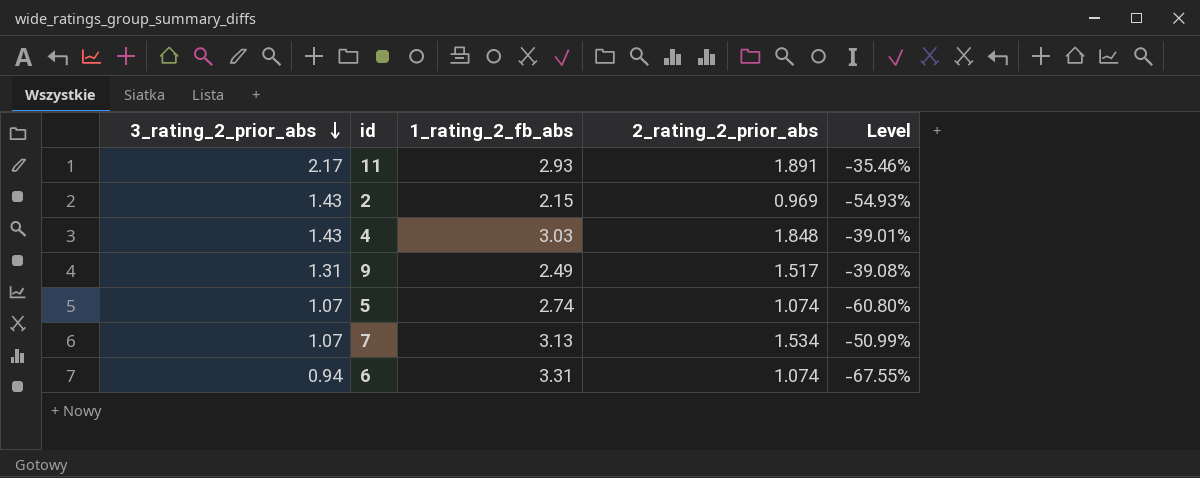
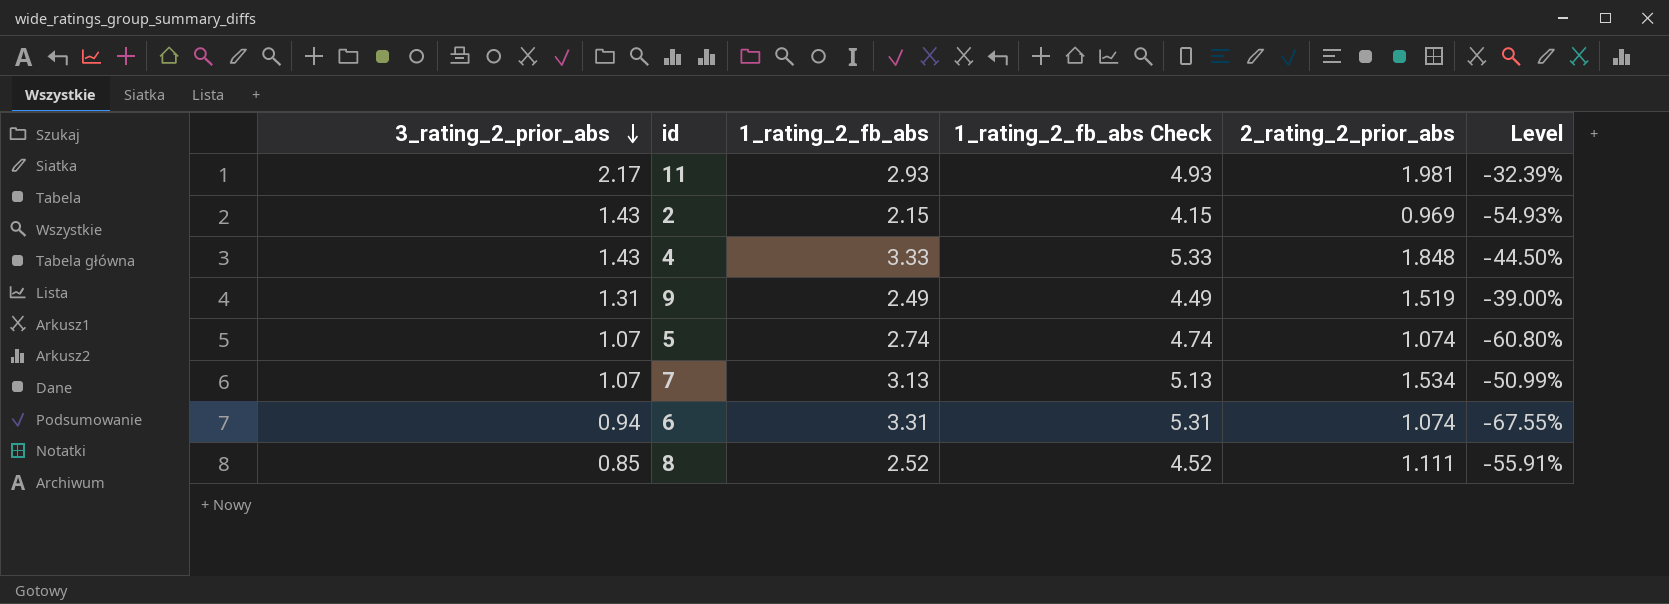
column 1_rating_2_fb_abs Check | formula: none -> [1_rating_2_fb_abs] + 2
11 | 2_rating_2_prior_abs: 1.891 -> 1.981
11 | Level: -35.46% -> -32.39%
4 | 1_rating_2_fb_abs: 3.03 -> 3.33
4 | Level: -39.01% -> -44.50%
9 | 2_rating_2_prior_abs: 1.517 -> 1.519
9 | Level: -39.08% -> -39.00%
row 8: none -> 0.85 | 2.52 | 4.52 | 1.111 | -55.91%

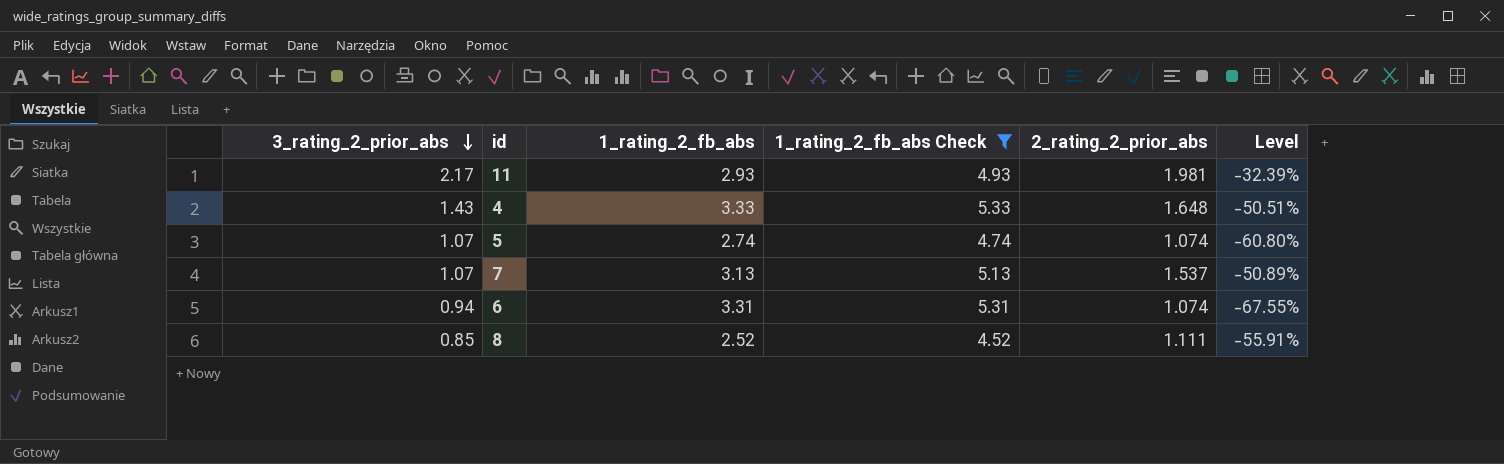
filter: none -> 1_rating_2_fb_abs Check >= 4.52
4 | 2_rating_2_prior_abs: 1.848 -> 1.648
4 | Level: -44.50% -> -50.51%
7 | 2_rating_2_prior_abs: 1.534 -> 1.537
7 | Level: -50.99% -> -50.89%

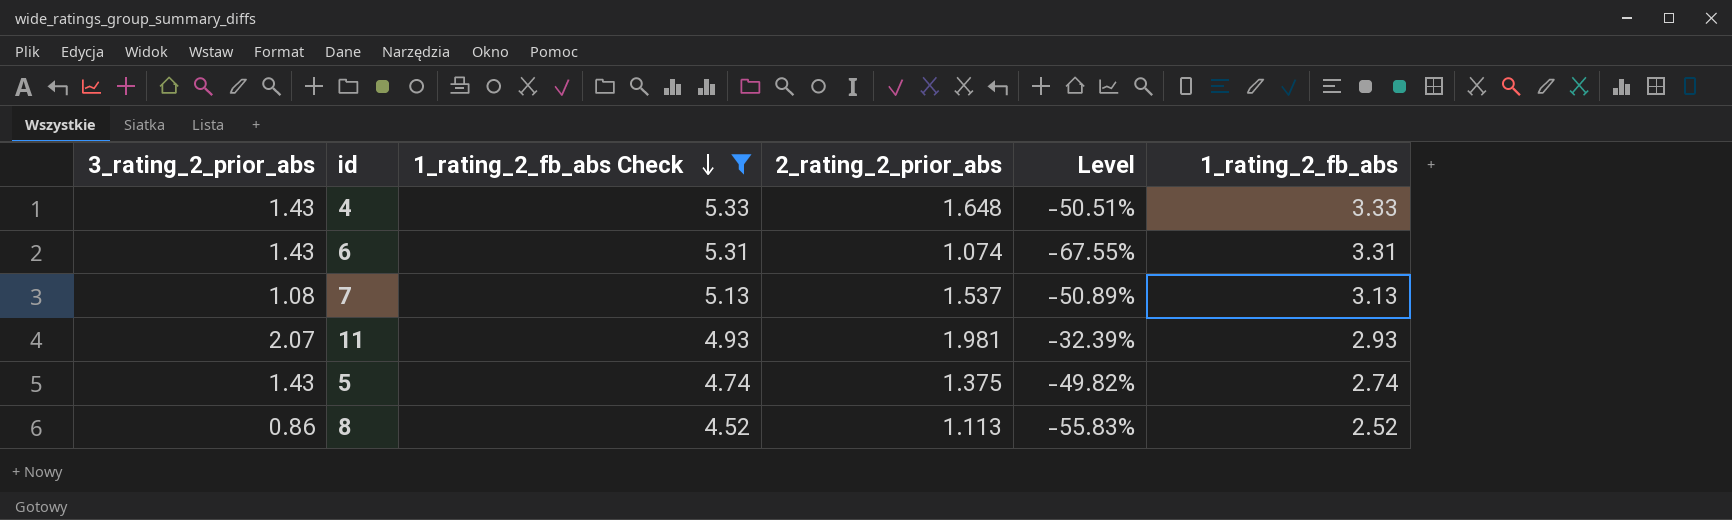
row order: 3_rating_2_prior_abs descending -> 1_rating_2_fb_abs Check descending
column 1_rating_2_fb_abs | position: 3 -> 6
6 | 3_rating_2_prior_abs: 0.94 -> 1.43
7 | 3_rating_2_prior_abs: 1.07 -> 1.08
11 | 3_rating_2_prior_abs: 2.17 -> 2.07
5 | 3_rating_2_prior_abs: 1.07 -> 1.43
5 | 2_rating_2_prior_abs: 1.074 -> 1.375
5 | Level: -60.80% -> -49.82%
8 | 3_rating_2_prior_abs: 0.85 -> 0.86
8 | 2_rating_2_prior_abs: 1.111 -> 1.113
8 | Level: -55.91% -> -55.83%

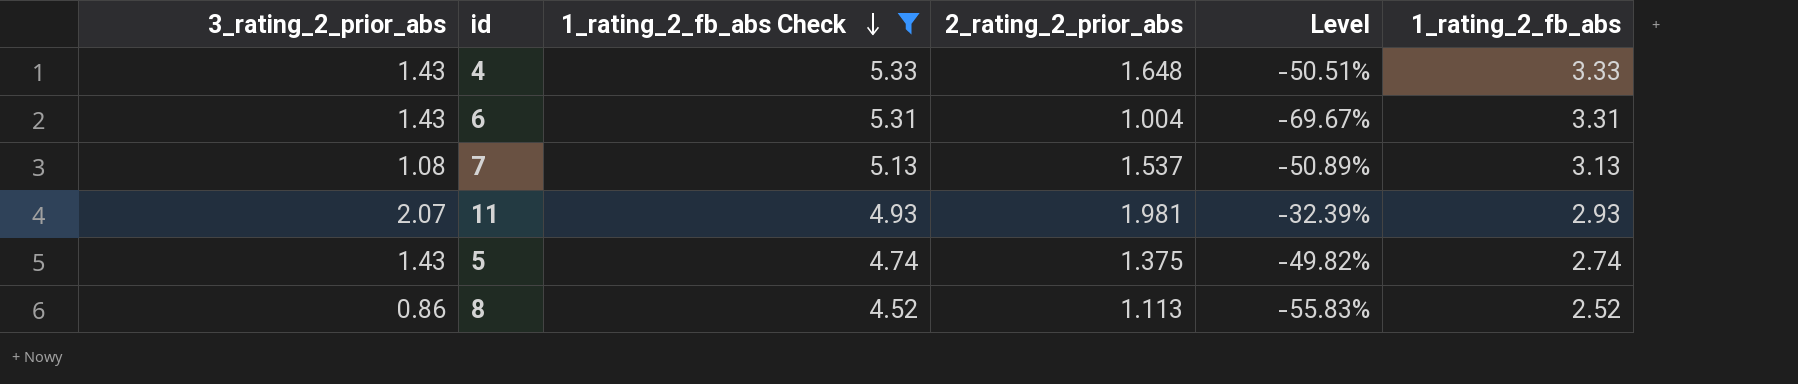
6 | 2_rating_2_prior_abs: 1.074 -> 1.004
6 | Level: -67.55% -> -69.67%

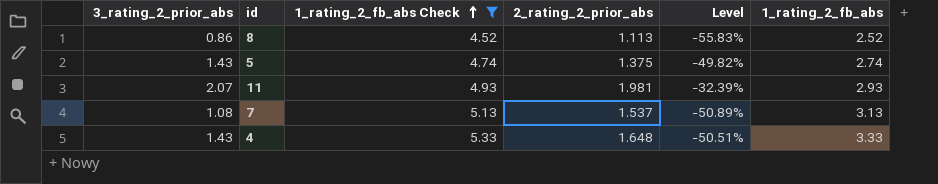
row order: 1_rating_2_fb_abs Check descending -> 1_rating_2_fb_abs Check ascending
row 6: 1.43 | 5.31 | 1.004 | -69.67% | 3.31 -> none

